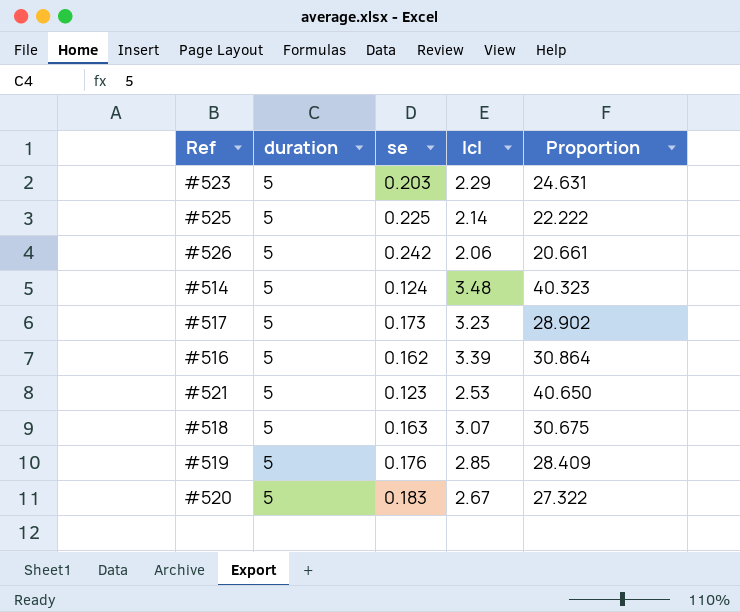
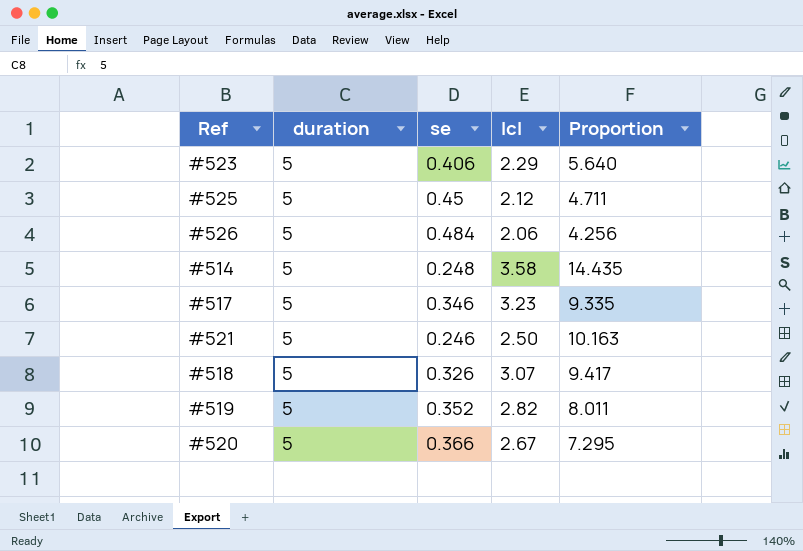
column Proportion | formula: [duration] / [se] -> [lcl] / [se]
row #516: 5 | 0.162 | 3.39 | 30.864 -> none
#523 | se: 0.203 -> 0.406
#525 | se: 0.225 -> 0.45
#525 | lcl: 2.14 -> 2.12
#526 | se: 0.242 -> 0.484
#514 | se: 0.124 -> 0.248
#514 | lcl: 3.48 -> 3.58
#517 | se: 0.173 -> 0.346
#521 | se: 0.123 -> 0.246
#521 | lcl: 2.53 -> 2.50
#518 | se: 0.163 -> 0.326
#519 | se: 0.176 -> 0.352
#519 | lcl: 2.85 -> 2.82
#520 | se: 0.183 -> 0.366

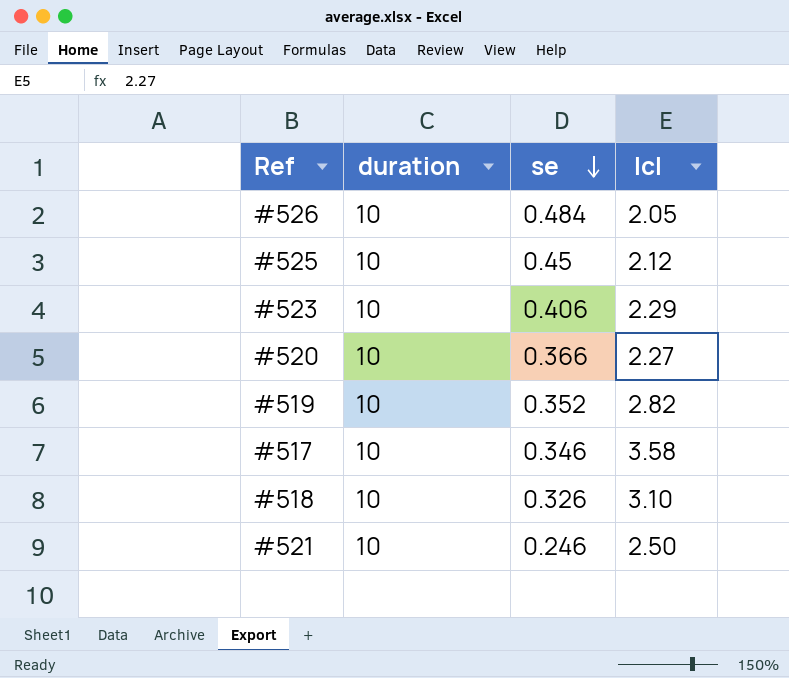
row order: none -> se descending
column Proportion | formula: [lcl] / [se] -> none
row #514: 5 | 0.248 | 3.58 | 14.435 -> none
#526 | duration: 5 -> 10
#526 | lcl: 2.06 -> 2.05
#525 | duration: 5 -> 10
#523 | duration: 5 -> 10
#520 | duration: 5 -> 10
#520 | lcl: 2.67 -> 2.27
#519 | duration: 5 -> 10
#517 | duration: 5 -> 10
#517 | lcl: 3.23 -> 3.58
#518 | duration: 5 -> 10
#518 | lcl: 3.07 -> 3.10
#521 | duration: 5 -> 10

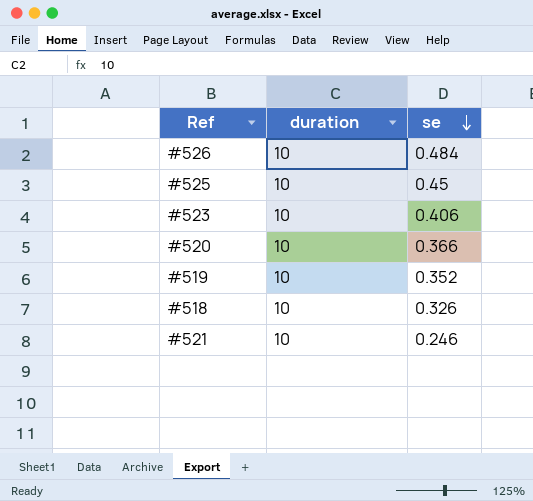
column lcl | position: 4 -> none
row #517: 10 | 0.346 | 3.58 -> none

